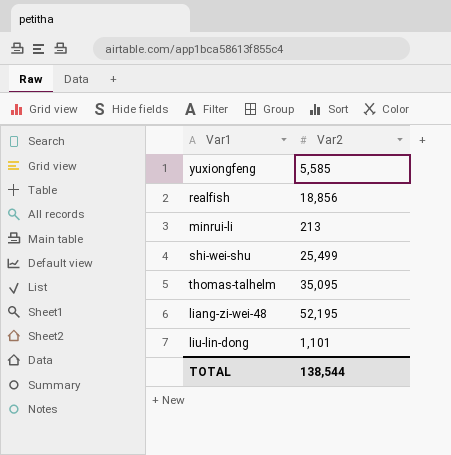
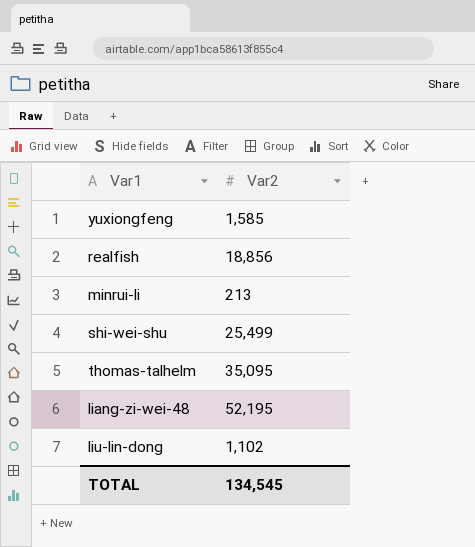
yuxiongfeng | Var2: 5,585 -> 1,585
liu-lin-dong | Var2: 1,101 -> 1,102
TOTAL | Var2: 138,544 -> 134,545

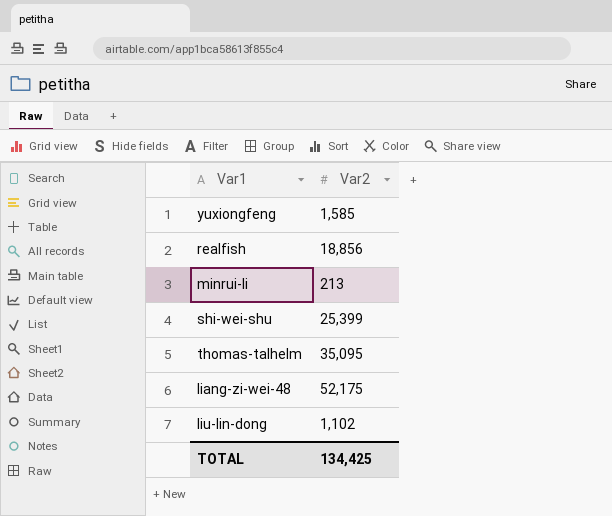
shi-wei-shu | Var2: 25,499 -> 25,399
liang-zi-wei-48 | Var2: 52,195 -> 52,175
TOTAL | Var2: 134,545 -> 134,425

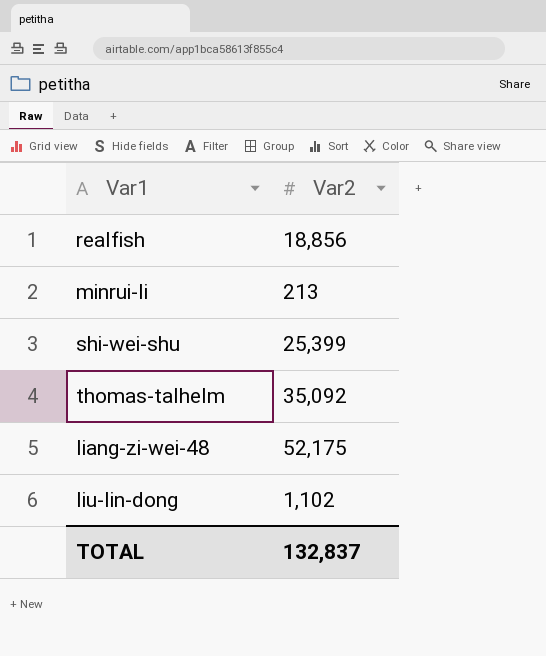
row yuxiongfeng: 1,585 -> none
thomas-talhelm | Var2: 35,095 -> 35,092
TOTAL | Var2: 134,425 -> 132,837

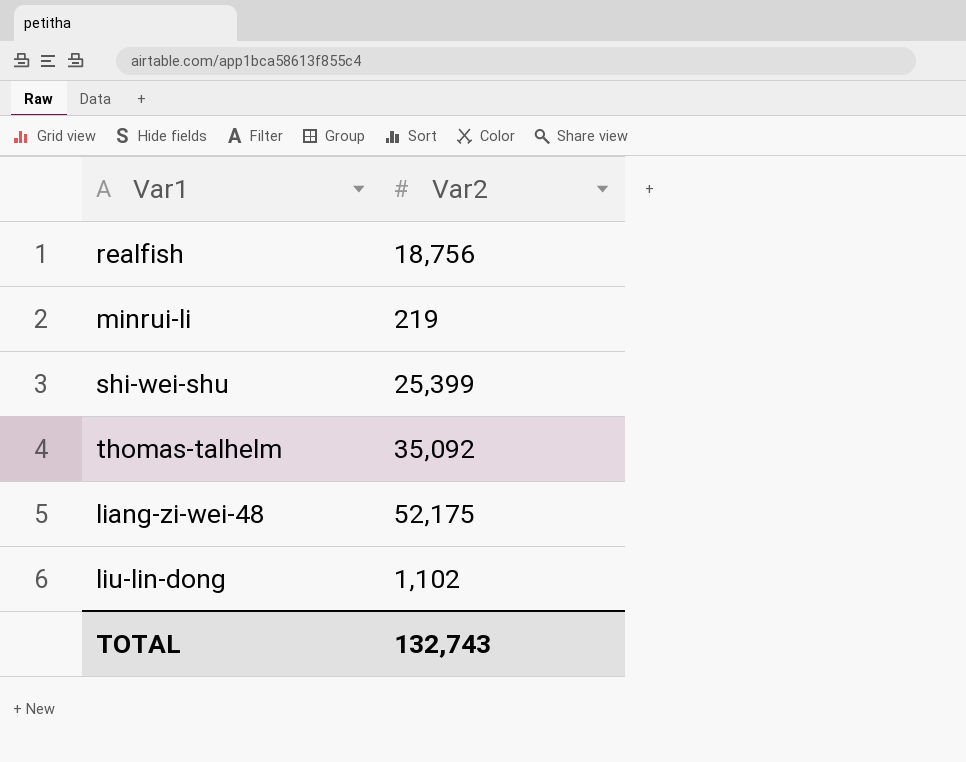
realfish | Var2: 18,856 -> 18,756
minrui-li | Var2: 213 -> 219
TOTAL | Var2: 132,837 -> 132,743

